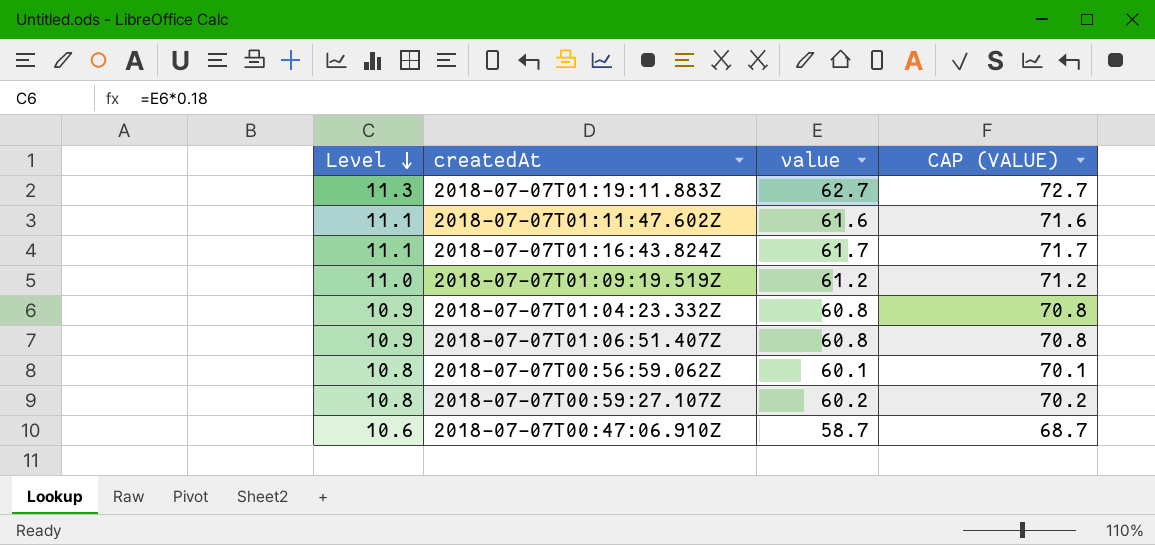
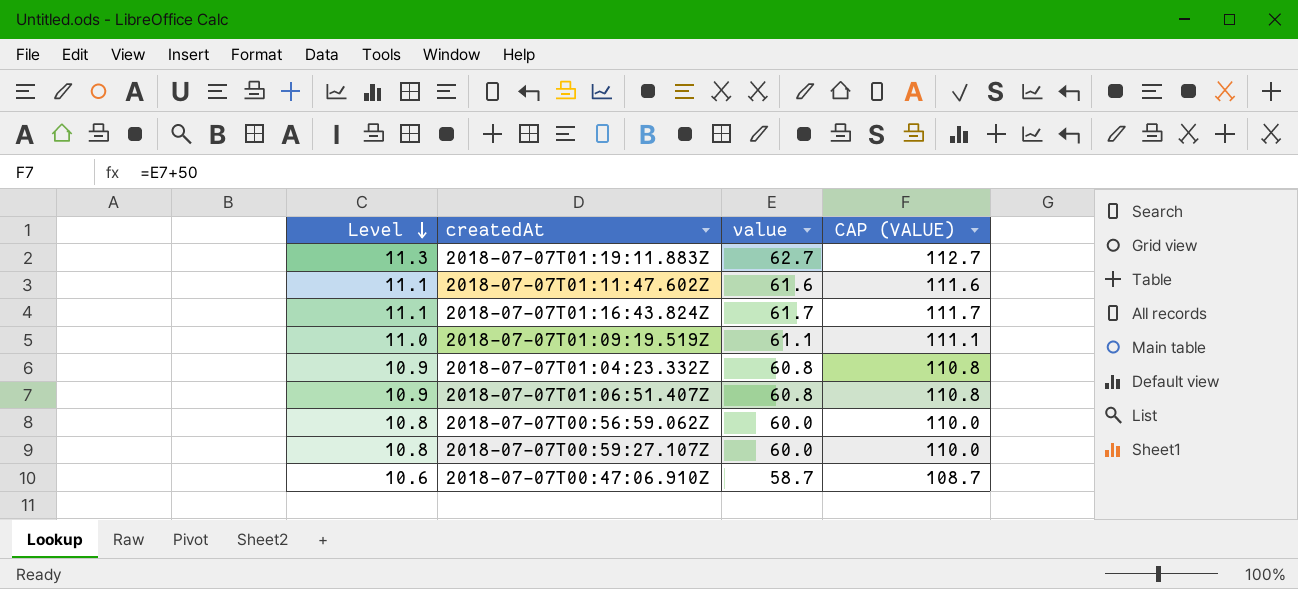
column CAP (VALUE) | formula: [value] + 10 -> [value] + 50
2018-07-07T01:09:19.519Z | value: 61.2 -> 61.1
2018-07-07T00:56:59.062Z | value: 60.1 -> 60.0
2018-07-07T00:59:27.107Z | value: 60.2 -> 60.0

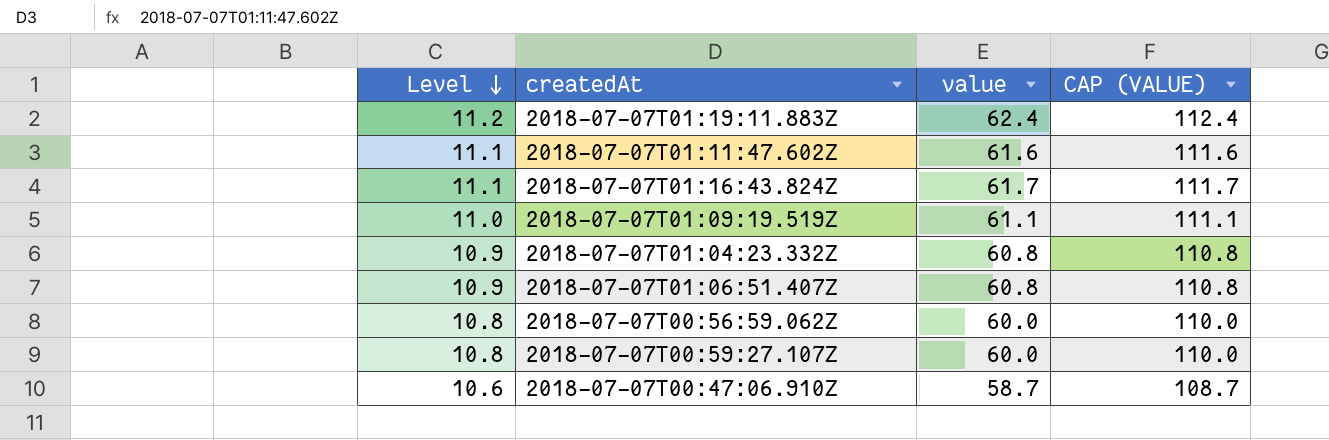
2018-07-07T01:19:11.883Z | Level: 11.3 -> 11.2
2018-07-07T01:19:11.883Z | value: 62.7 -> 62.4
2018-07-07T01:19:11.883Z | CAP (VALUE): 112.7 -> 112.4

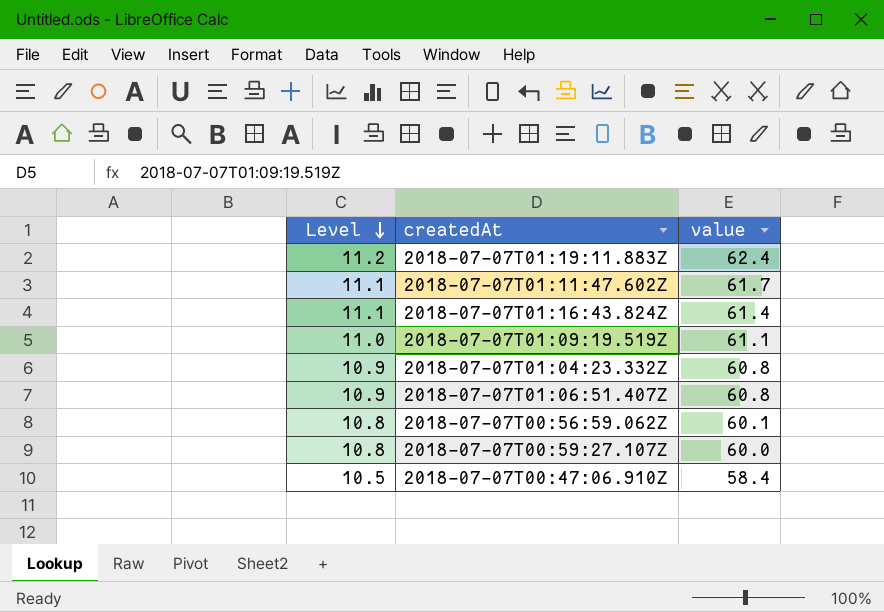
column CAP (VALUE) | formula: [value] + 50 -> none
2018-07-07T01:11:47.602Z | value: 61.6 -> 61.7
2018-07-07T01:16:43.824Z | value: 61.7 -> 61.4
2018-07-07T00:56:59.062Z | value: 60.0 -> 60.1
2018-07-07T00:47:06.910Z | Level: 10.6 -> 10.5
2018-07-07T00:47:06.910Z | value: 58.7 -> 58.4

